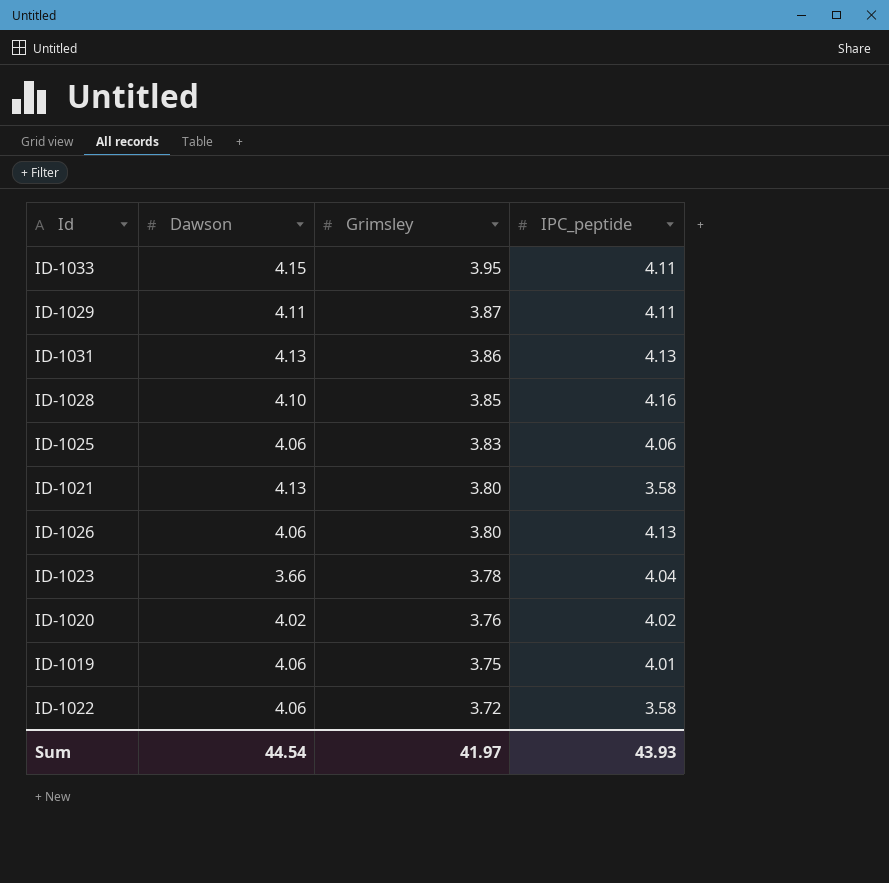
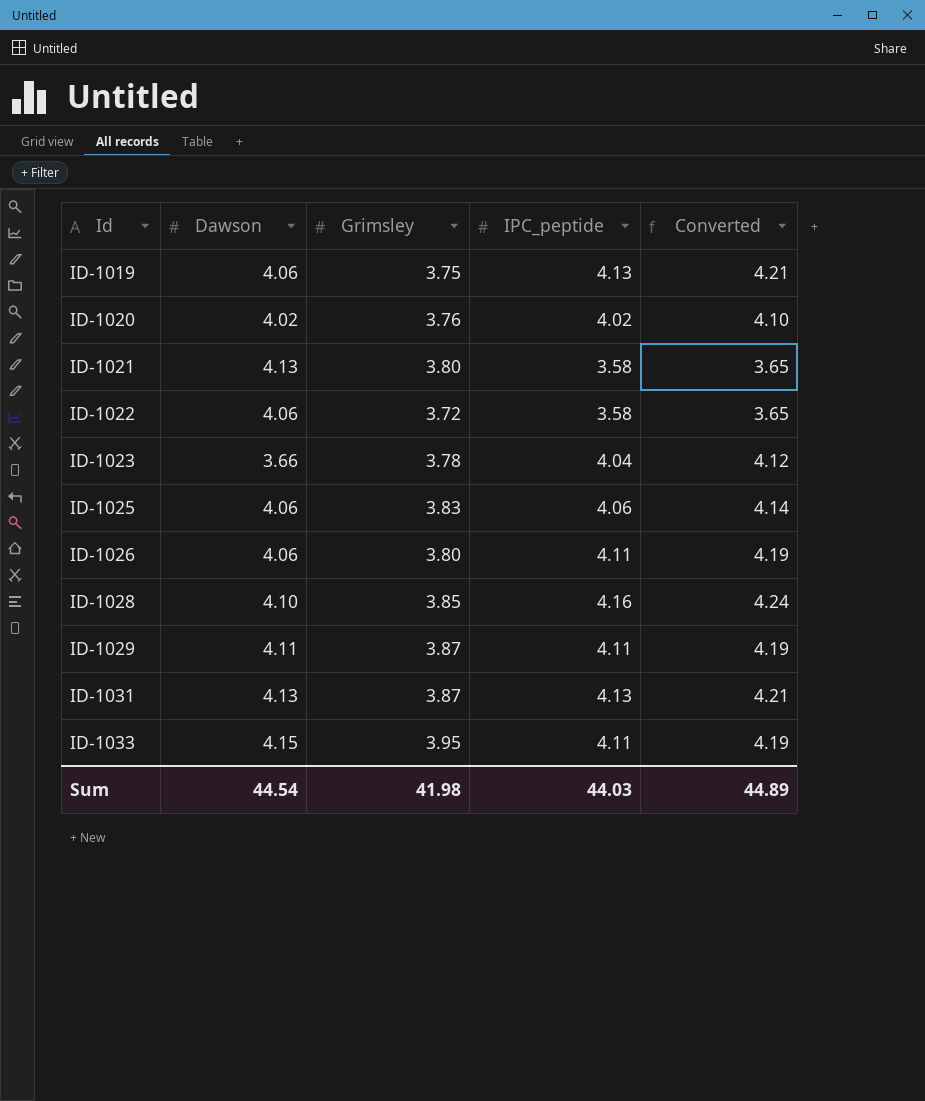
row order: Grimsley descending -> Id ascending
column Converted | formula: none -> [IPC_peptide] * 1.02
ID-1019 | IPC_peptide: 4.01 -> 4.13
ID-1026 | IPC_peptide: 4.13 -> 4.11
ID-1031 | Grimsley: 3.86 -> 3.87
Sum | Grimsley: 41.97 -> 41.98
Sum | IPC_peptide: 43.93 -> 44.03

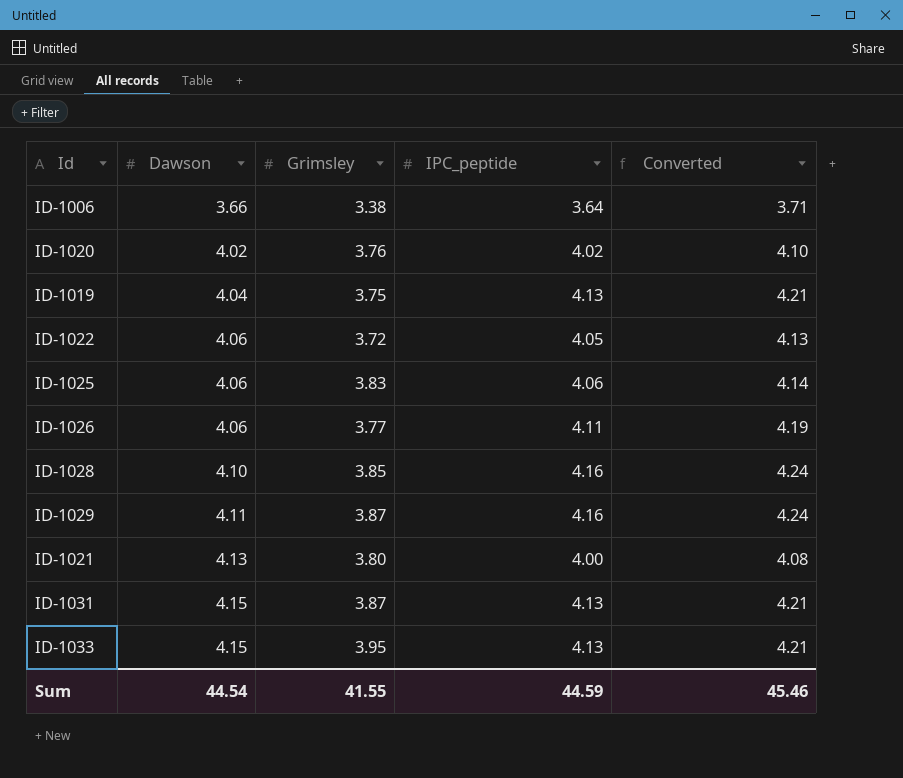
row order: Id ascending -> Dawson ascending
row ID-1023: 3.66 | 3.78 | 4.04 | 4.12 -> none
row ID-1006: none -> 3.66 | 3.38 | 3.64 | 3.71
ID-1019 | Dawson: 4.06 -> 4.04
ID-1022 | IPC_peptide: 3.58 -> 4.05
ID-1022 | Converted: 3.65 -> 4.13
ID-1026 | Grimsley: 3.80 -> 3.77
ID-1029 | IPC_peptide: 4.11 -> 4.16
ID-1029 | Converted: 4.19 -> 4.24
ID-1021 | IPC_peptide: 3.58 -> 4.00
ID-1021 | Converted: 3.65 -> 4.08
ID-1031 | Dawson: 4.13 -> 4.15
ID-1033 | IPC_peptide: 4.11 -> 4.13
ID-1033 | Converted: 4.19 -> 4.21
Sum | Grimsley: 41.98 -> 41.55
Sum | IPC_peptide: 44.03 -> 44.59
Sum | Converted: 44.89 -> 45.46

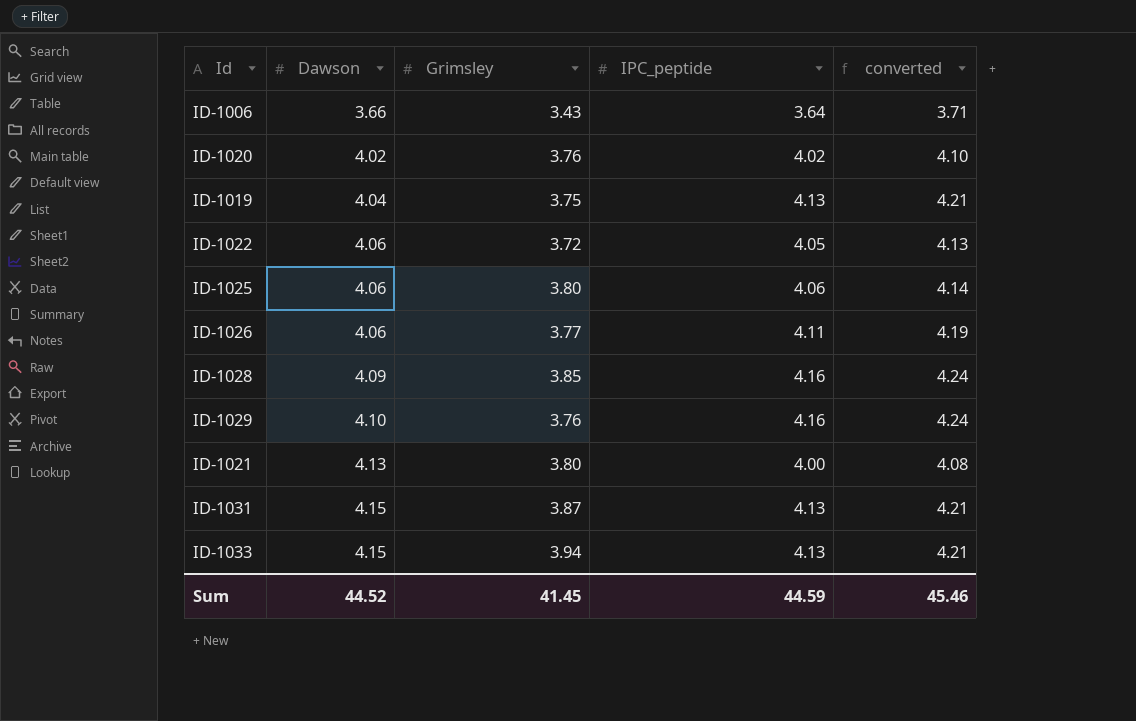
column name: Converted -> converted
ID-1006 | Grimsley: 3.38 -> 3.43
ID-1025 | Grimsley: 3.83 -> 3.80
ID-1028 | Dawson: 4.10 -> 4.09
ID-1029 | Dawson: 4.11 -> 4.10
ID-1029 | Grimsley: 3.87 -> 3.76
ID-1033 | Grimsley: 3.95 -> 3.94
Sum | Dawson: 44.54 -> 44.52
Sum | Grimsley: 41.55 -> 41.45

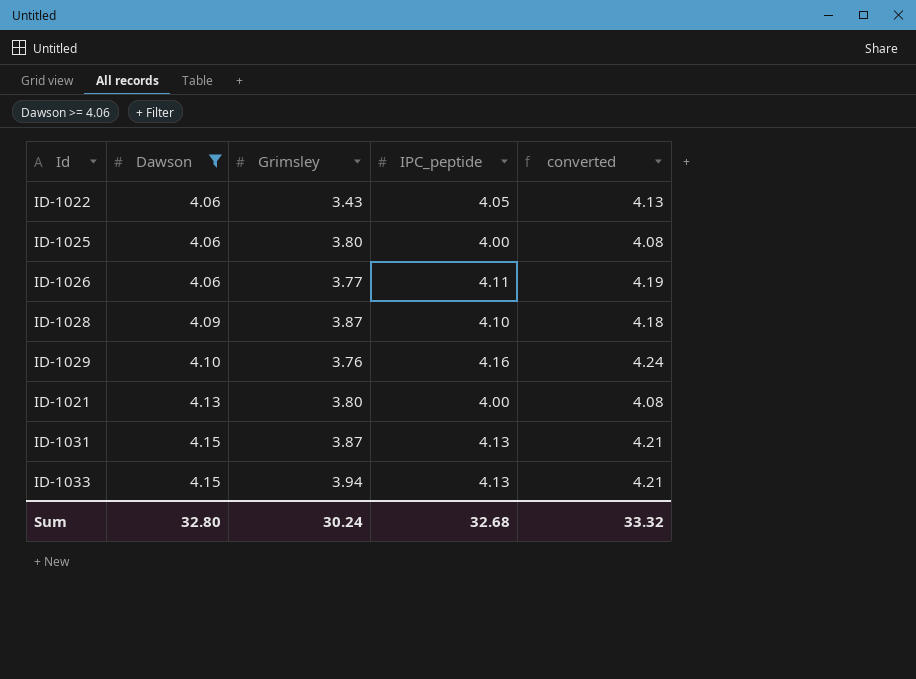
filter: none -> Dawson >= 4.06
ID-1022 | Grimsley: 3.72 -> 3.43
ID-1025 | IPC_peptide: 4.06 -> 4.00
ID-1025 | converted: 4.14 -> 4.08
ID-1028 | Grimsley: 3.85 -> 3.87
ID-1028 | IPC_peptide: 4.16 -> 4.10
ID-1028 | converted: 4.24 -> 4.18
Sum | Dawson: 44.52 -> 32.80
Sum | Grimsley: 41.45 -> 30.24
Sum | IPC_peptide: 44.59 -> 32.68
Sum | converted: 45.46 -> 33.32

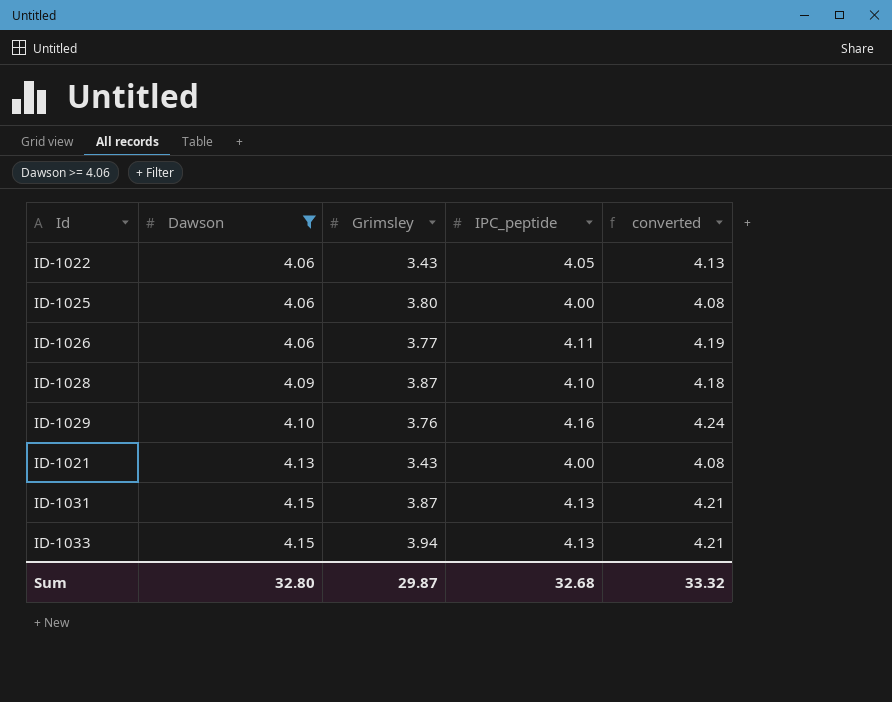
ID-1021 | Grimsley: 3.80 -> 3.43
Sum | Grimsley: 30.24 -> 29.87

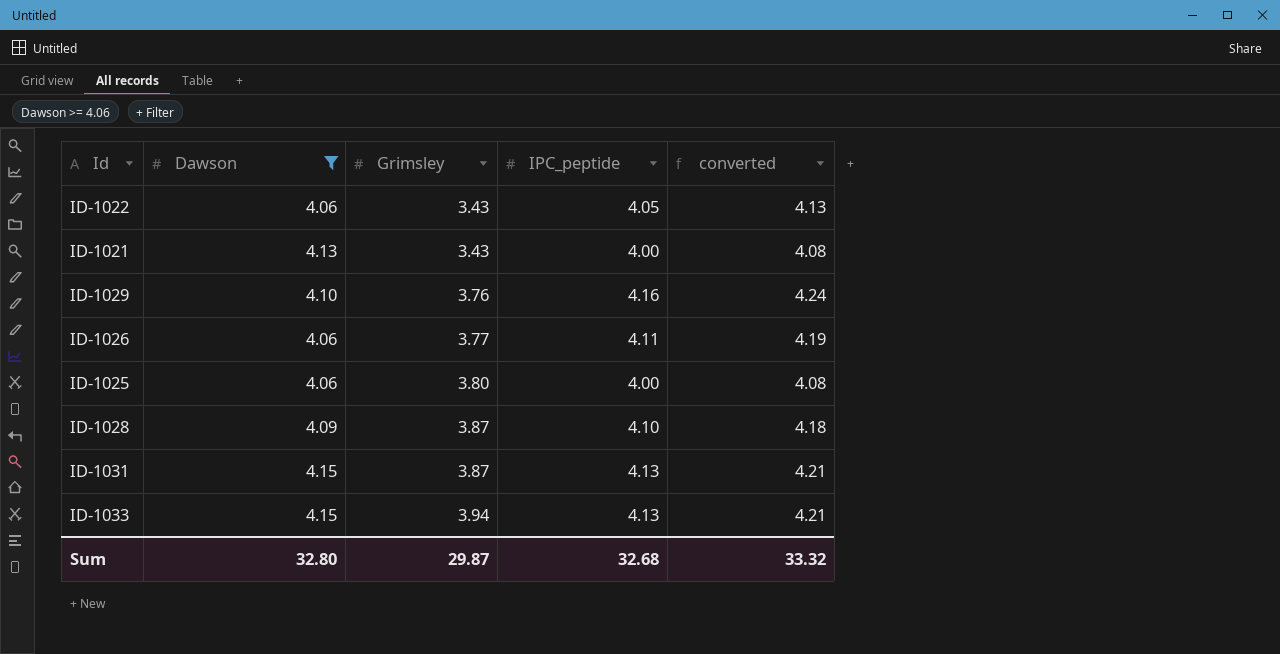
row order: Dawson ascending -> Grimsley ascending

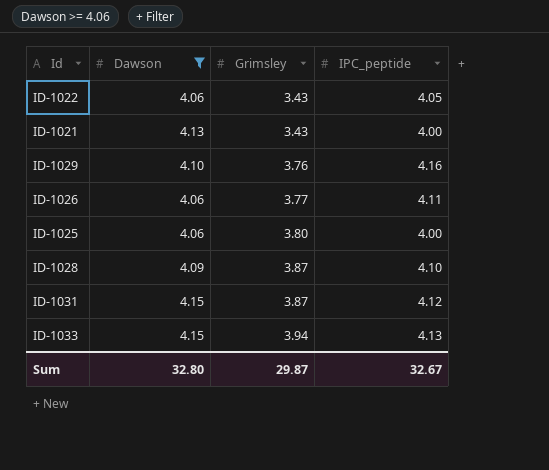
column converted | formula: [IPC_peptide] * 1.02 -> none
ID-1031 | IPC_peptide: 4.13 -> 4.12
Sum | IPC_peptide: 32.68 -> 32.67

